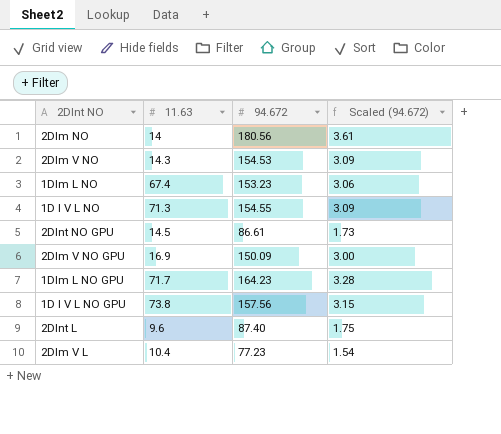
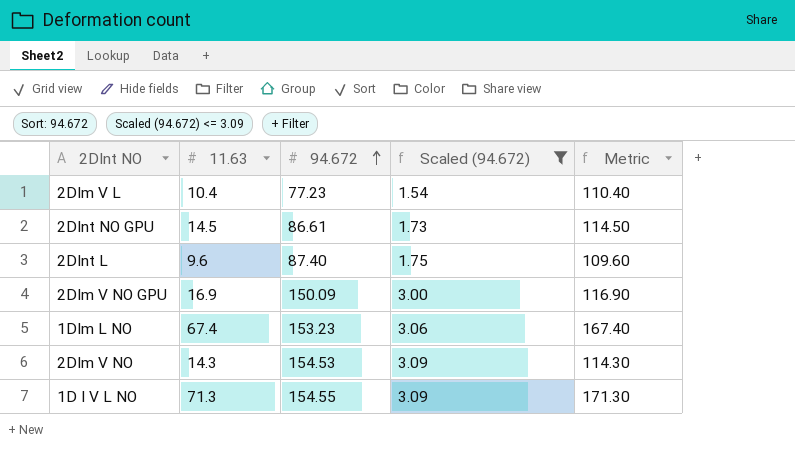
filter: none -> Scaled (94.672) <= 3.09
row order: none -> 94.672 ascending
column Metric | formula: none -> [11.63] + 100

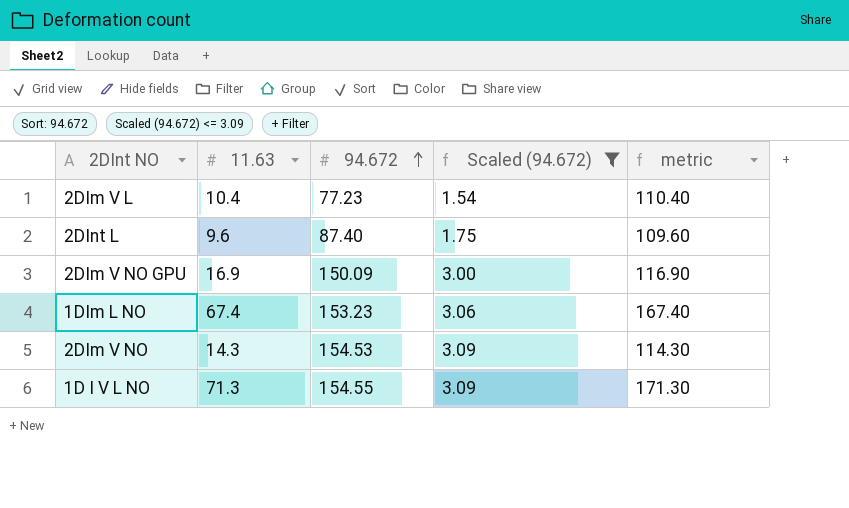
column name: Metric -> metric
row 2DInt NO GPU: 14.5 | 86.61 | 1.73 | 114.50 -> none

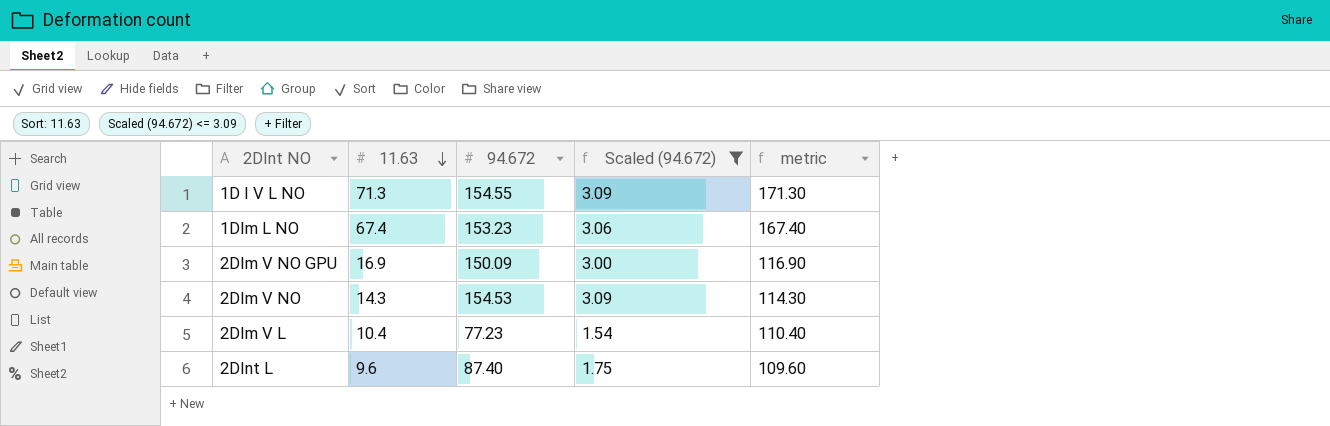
row order: 94.672 ascending -> 11.63 descending

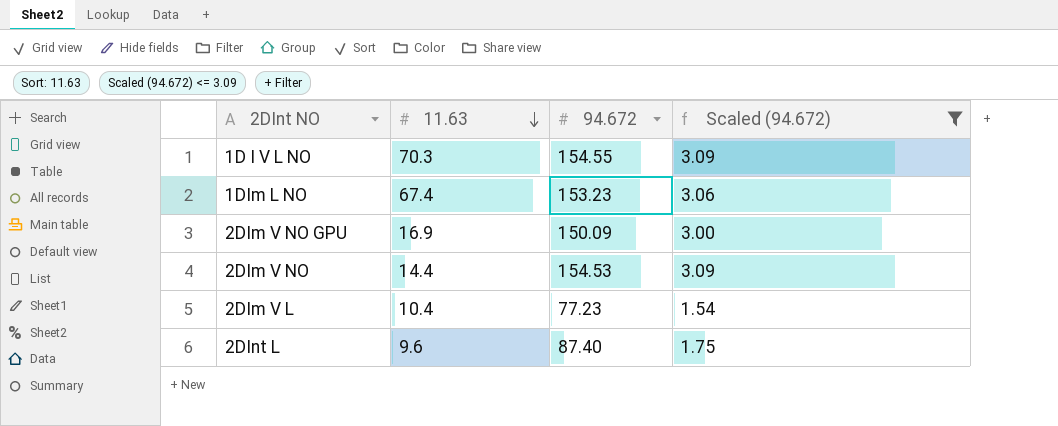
column metric | formula: [11.63] + 100 -> none
1D I V L NO | 11.63: 71.3 -> 70.3
2DIm V NO | 11.63: 14.3 -> 14.4

